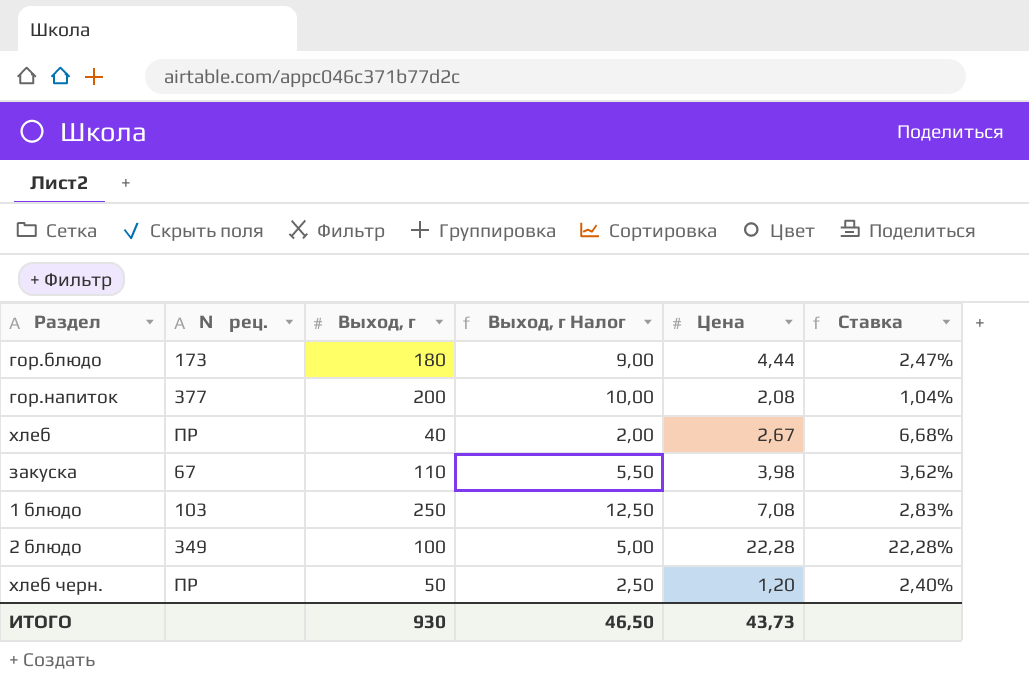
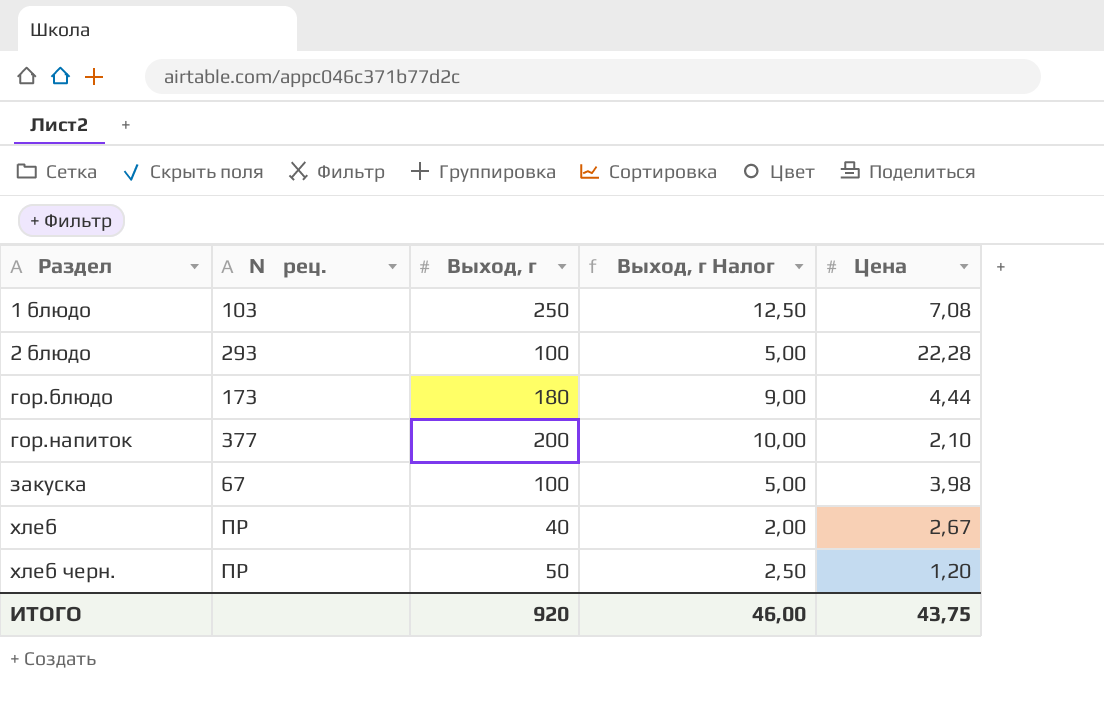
row order: none -> Раздел ascending
column Ставка | formula: [Цена] / [Выход, г] -> none
2 блюдо | № рец.: 349 -> 293
гор.напиток | Цена: 2,08 -> 2,10
закуска | Выход, г: 110 -> 100
закуска | Выход, г Налог: 5,50 -> 5,00
ИТОГО | Выход, г: 930 -> 920
ИТОГО | Выход, г Налог: 46,50 -> 46,00
ИТОГО | Цена: 43,73 -> 43,75

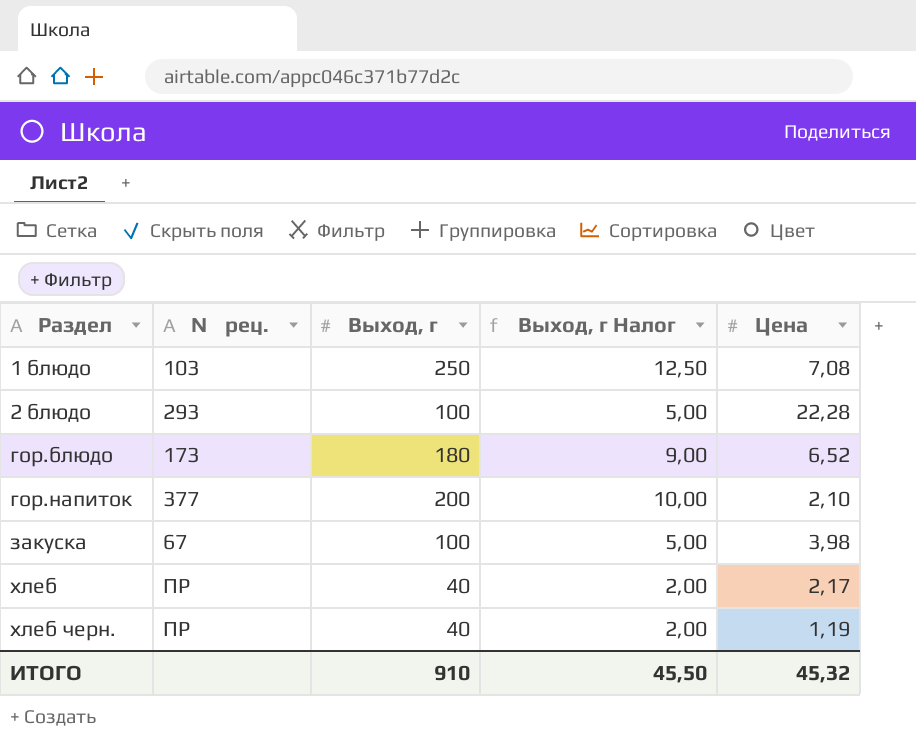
гор.блюдо | Цена: 4,44 -> 6,52
хлеб | Цена: 2,67 -> 2,17
хлеб черн. | Выход, г: 50 -> 40
хлеб черн. | Выход, г Налог: 2,50 -> 2,00
хлеб черн. | Цена: 1,20 -> 1,19
ИТОГО | Выход, г: 920 -> 910
ИТОГО | Выход, г Налог: 46,00 -> 45,50
ИТОГО | Цена: 43,75 -> 45,32

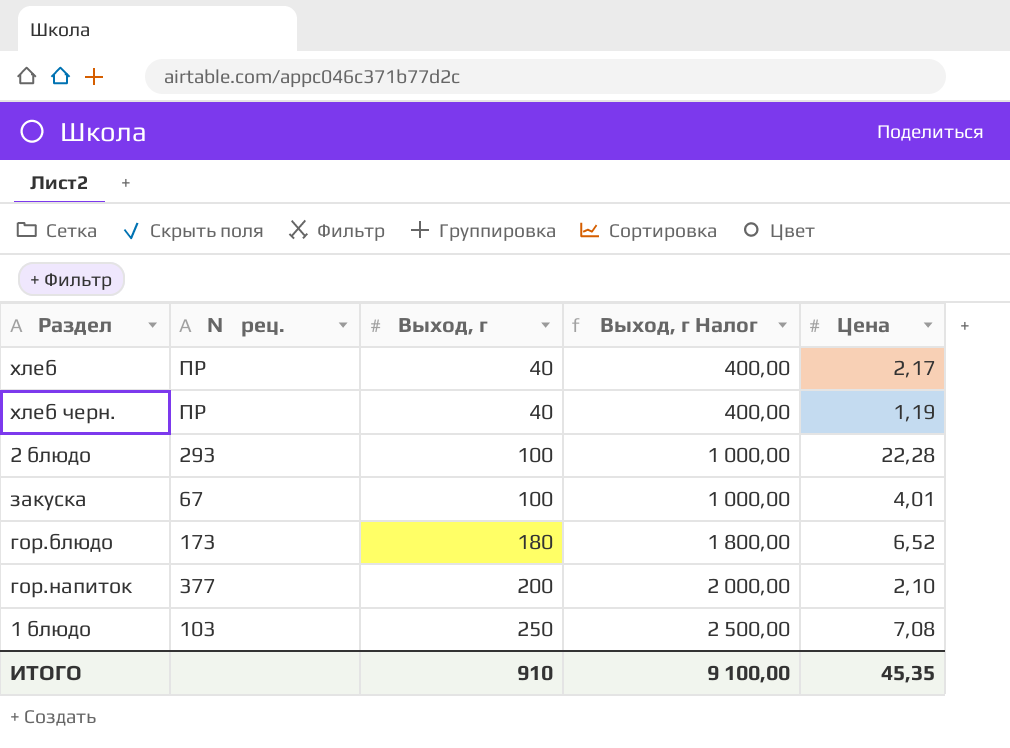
row order: Раздел ascending -> Выход, г ascending
column Выход, г Налог | formula: [Выход, г] * 0,05 -> [Выход, г] * 10
закуска | Цена: 3,98 -> 4,01
ИТОГО | Выход, г Налог: 45,50 -> 9 100,00
ИТОГО | Цена: 45,32 -> 45,35

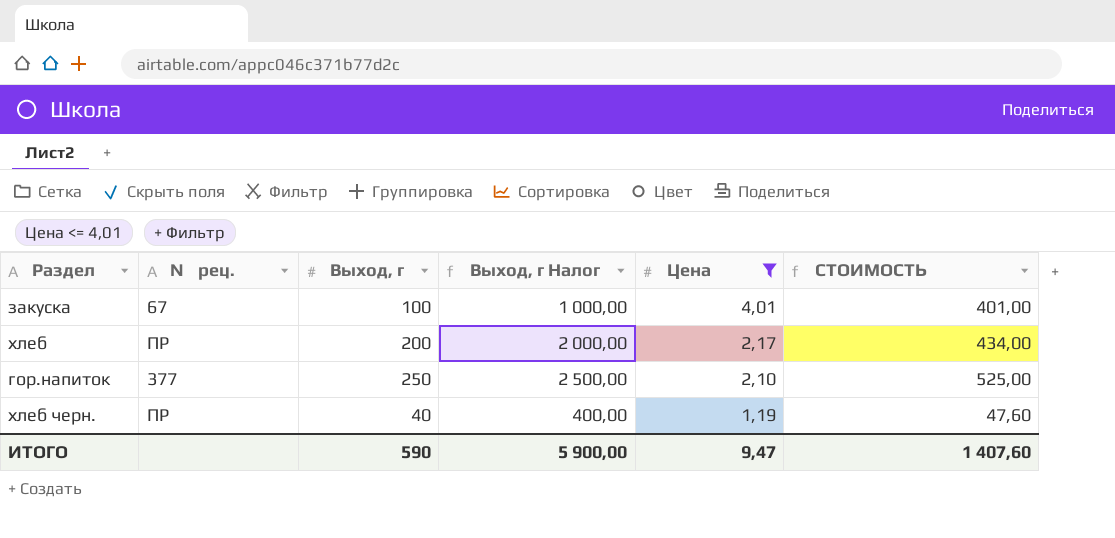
filter: none -> Цена <= 4,01
row order: Выход, г ascending -> Цена descending
column СТОИМОСТЬ | formula: none -> [Выход, г] * [Цена]
хлеб | Выход, г: 40 -> 200
хлеб | Выход, г Налог: 400,00 -> 2 000,00
гор.напиток | Выход, г: 200 -> 250
гор.напиток | Выход, г Налог: 2 000,00 -> 2 500,00
ИТОГО | Выход, г: 910 -> 590
ИТОГО | Выход, г Налог: 9 100,00 -> 5 900,00
ИТОГО | Цена: 45,35 -> 9,47

